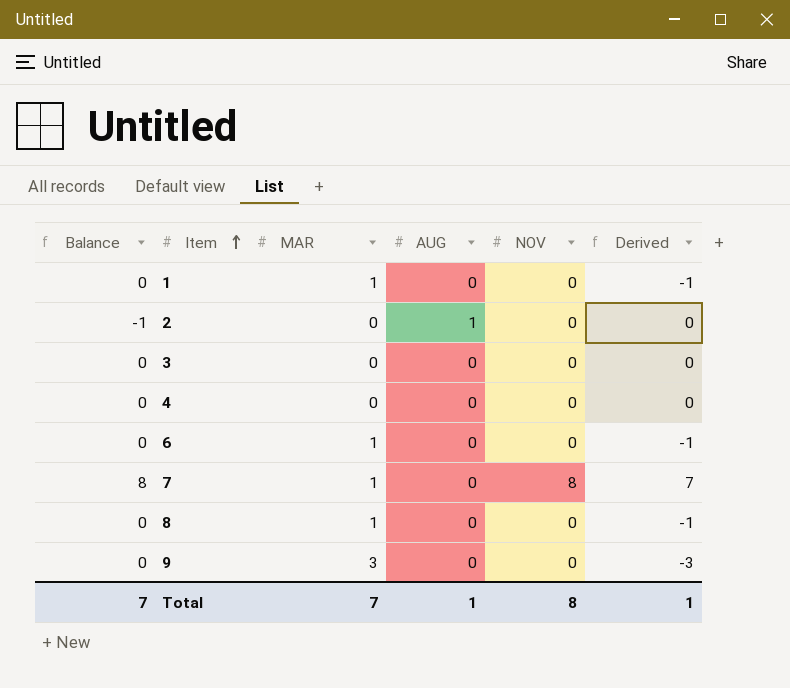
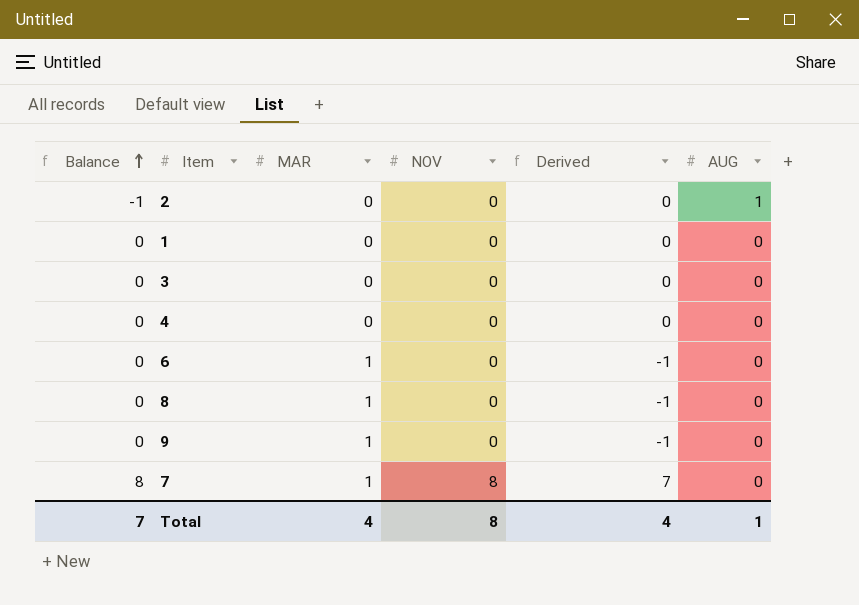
row order: Item ascending -> Balance ascending
column AUG | position: 4 -> 6
1 | MAR: 1 -> 0
1 | Derived: -1 -> 0
9 | MAR: 3 -> 1
9 | Derived: -3 -> -1
Total | MAR: 7 -> 4
Total | Derived: 1 -> 4

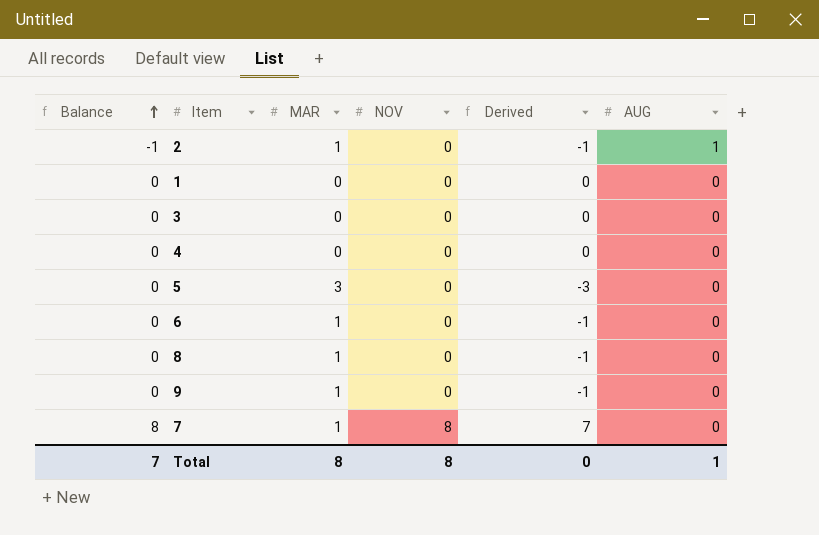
2 | MAR: 0 -> 1
2 | Derived: 0 -> -1
row 5: none -> 0 | 3 | 0 | -3 | 0
Total | MAR: 4 -> 8
Total | Derived: 4 -> 0

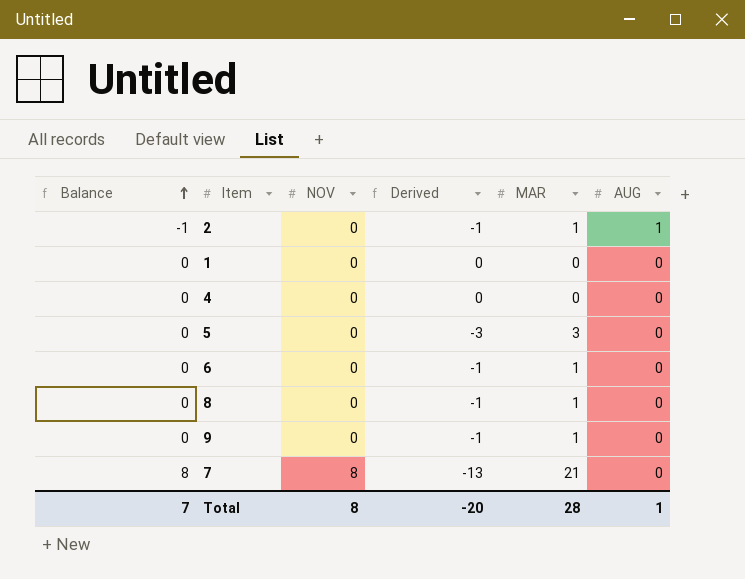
column MAR | position: 3 -> 5
row 3: 0 | 0 | 0 | 0 | 0 -> none
7 | Derived: 7 -> -13
7 | MAR: 1 -> 21
Total | Derived: 0 -> -20
Total | MAR: 8 -> 28

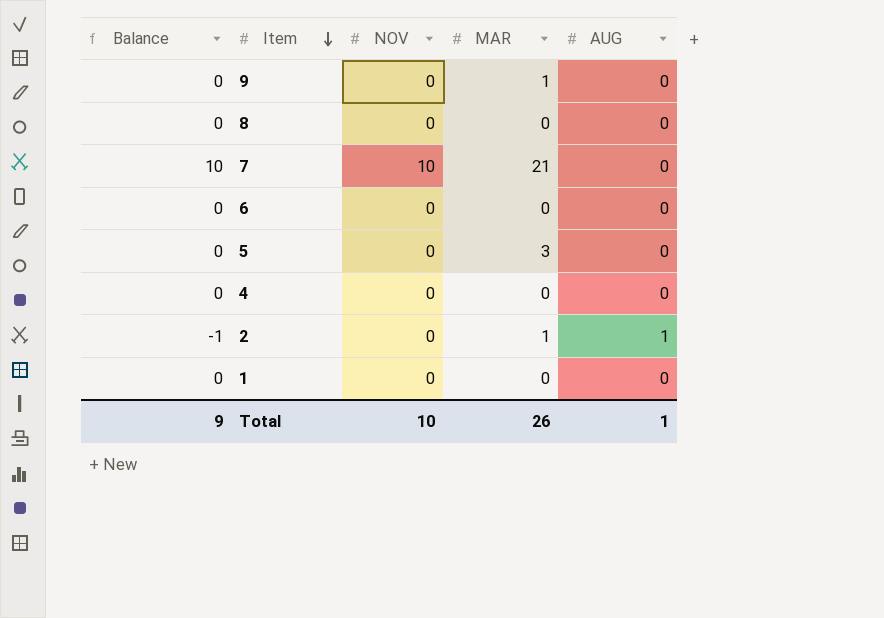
row order: Balance ascending -> Item descending
column Derived | formula: [NOV] - [MAR] -> none
8 | MAR: 1 -> 0
7 | Balance: 8 -> 10
7 | NOV: 8 -> 10
6 | MAR: 1 -> 0
Total | Balance: 7 -> 9
Total | NOV: 8 -> 10
Total | MAR: 28 -> 26

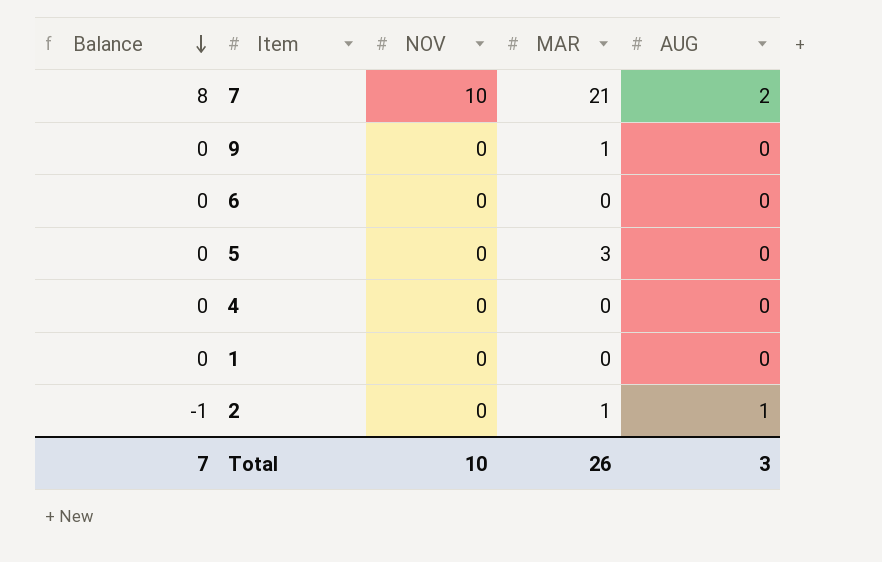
row order: Item descending -> Balance descending
row 8: 0 | 0 | 0 | 0 -> none
7 | Balance: 10 -> 8
7 | AUG: 0 -> 2
Total | Balance: 9 -> 7
Total | AUG: 1 -> 3

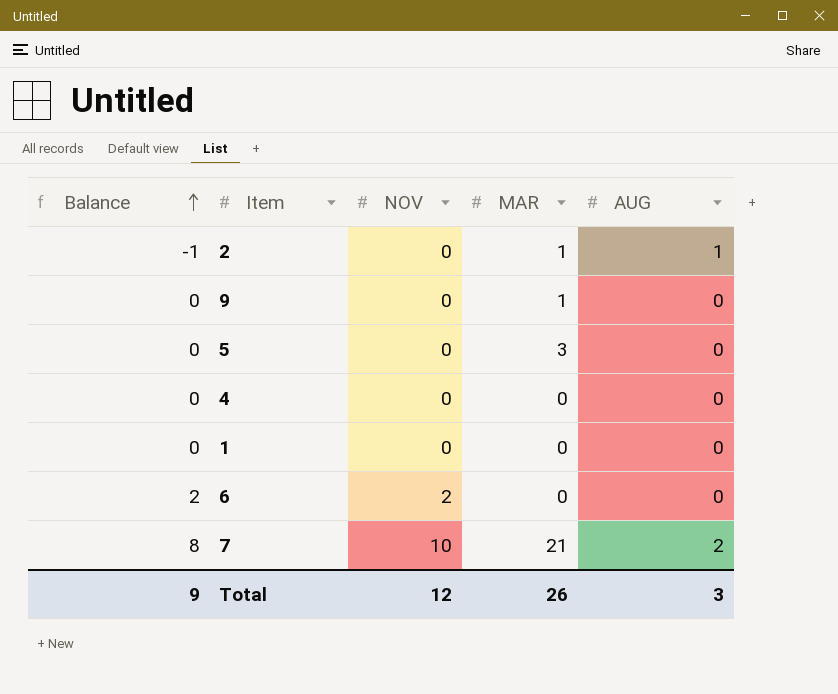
row order: Balance descending -> Balance ascending
6 | Balance: 0 -> 2
6 | NOV: 0 -> 2
Total | Balance: 7 -> 9
Total | NOV: 10 -> 12

